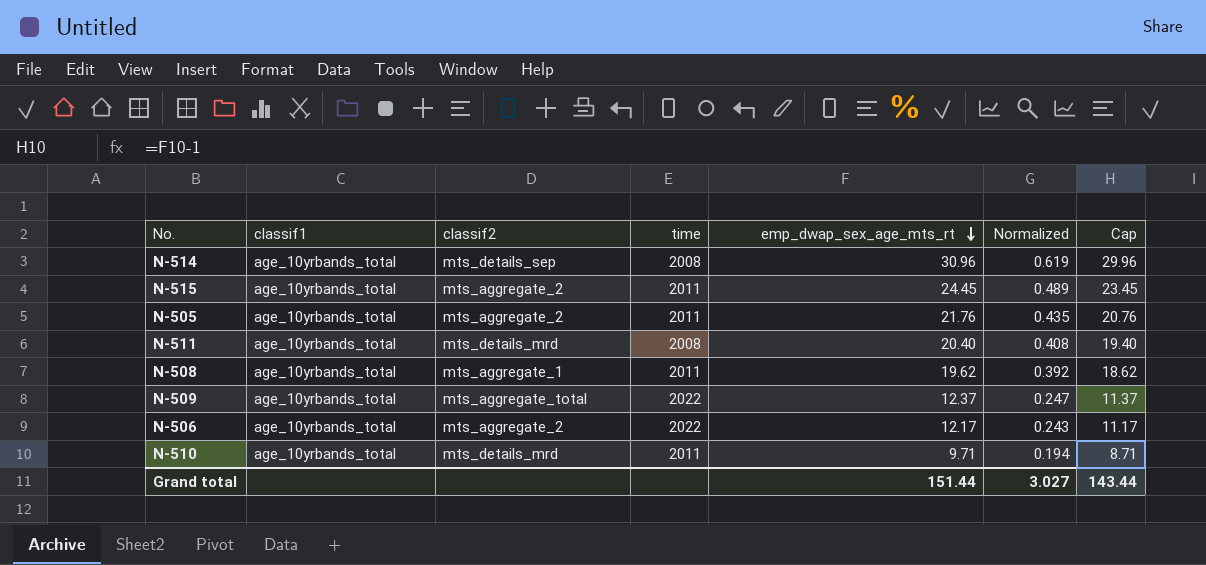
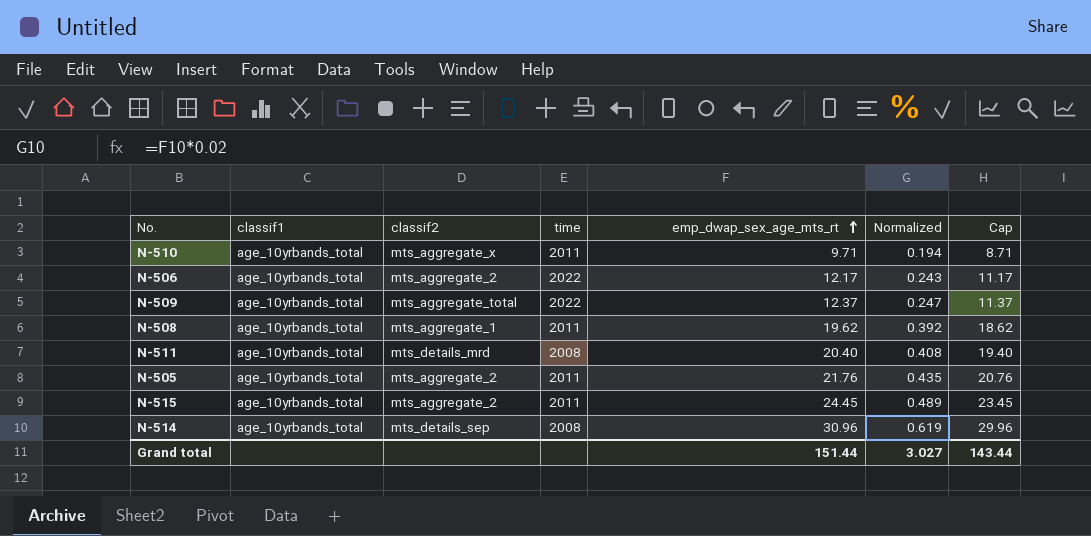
row order: emp_dwap_sex_age_mts_rt descending -> emp_dwap_sex_age_mts_rt ascending
N-510 | classif2: mts_details_mrd -> mts_aggregate_x

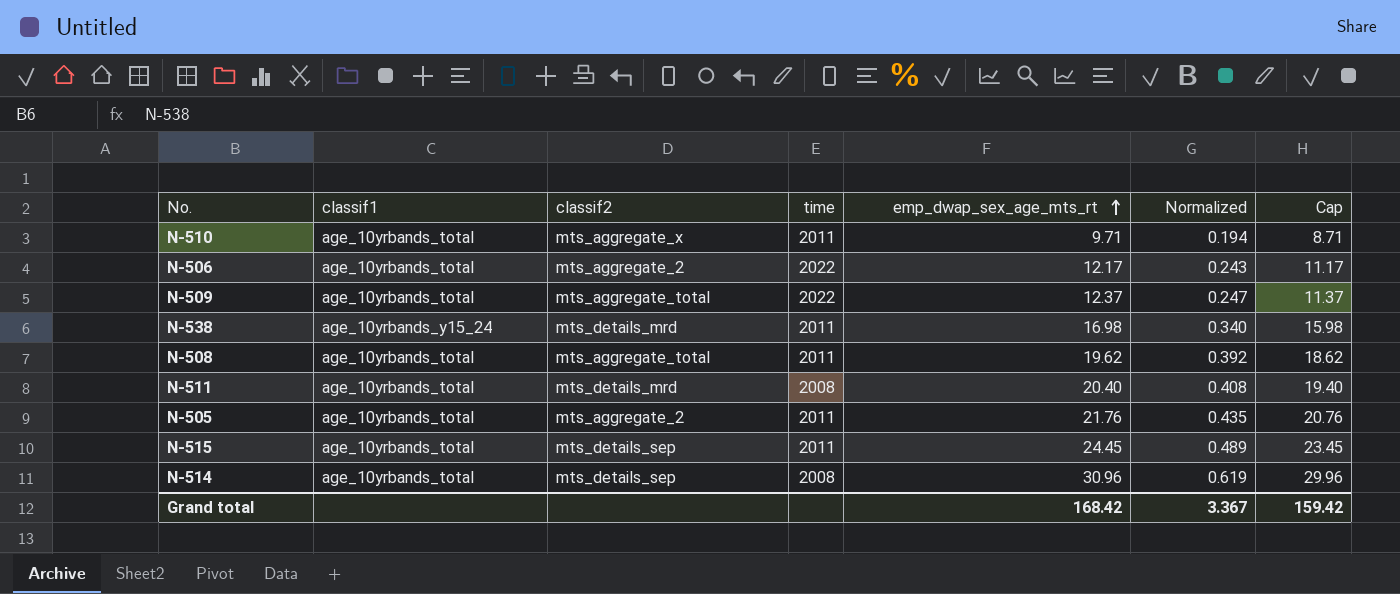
row N-538: none -> age_10yrbands_y15_24 | mts_details_mrd | 2011 | 16.98 | 0.340 | 15.98
N-508 | classif2: mts_aggregate_1 -> mts_aggregate_total
N-515 | classif2: mts_aggregate_2 -> mts_details_sep
Grand total | emp_dwap_sex_age_mts_rt: 151.44 -> 168.42
Grand total | Normalized: 3.027 -> 3.367
Grand total | Cap: 143.44 -> 159.42

